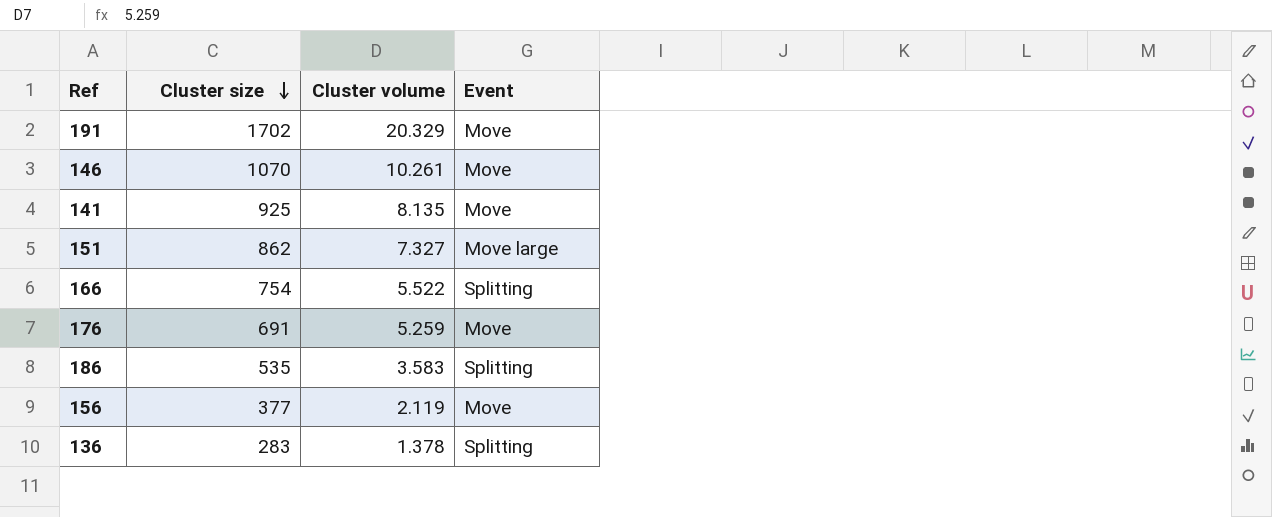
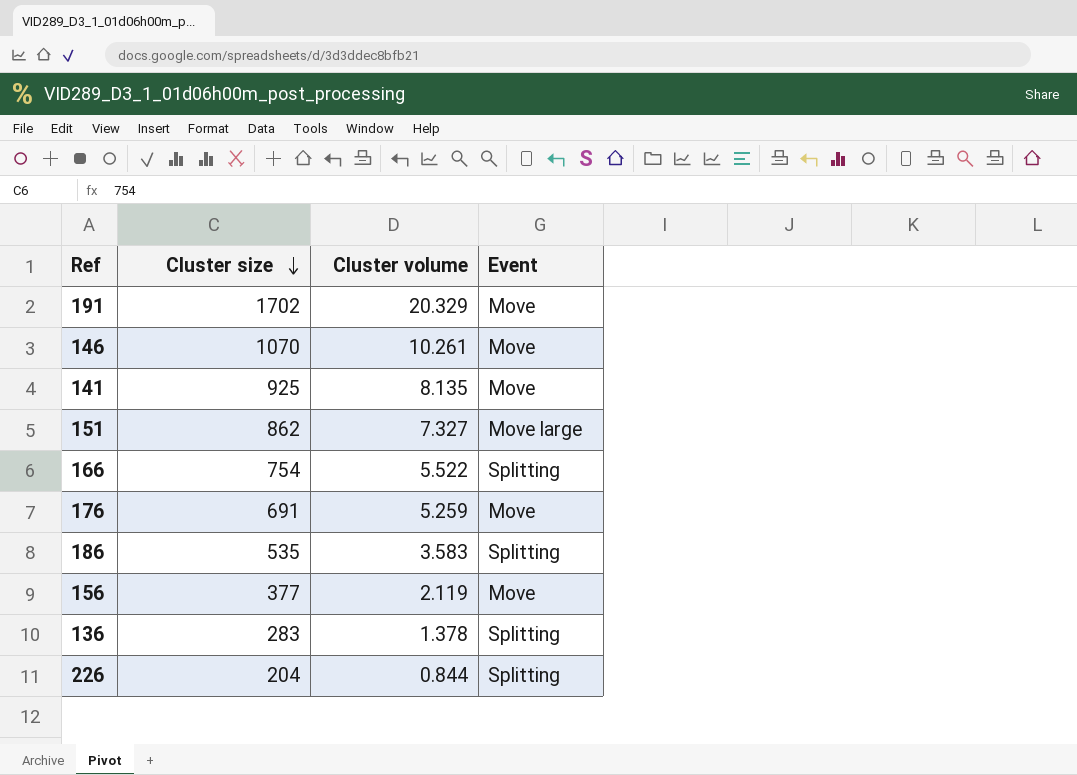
row 226: none -> 204 | 0.844 | Splitting

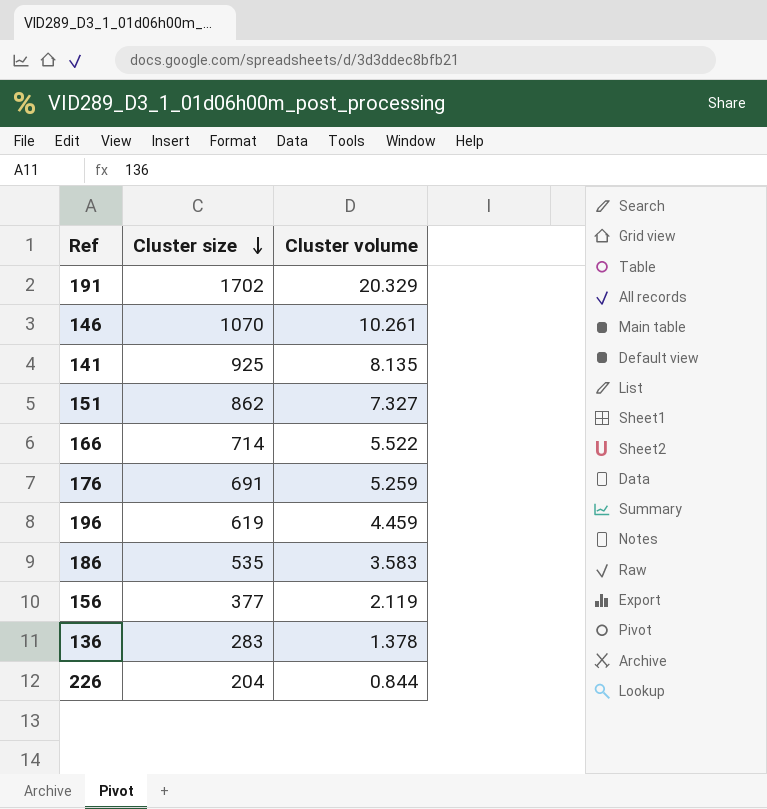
column Event | position: 4 -> none
166 | Cluster size: 754 -> 714
row 196: none -> 619 | 4.459

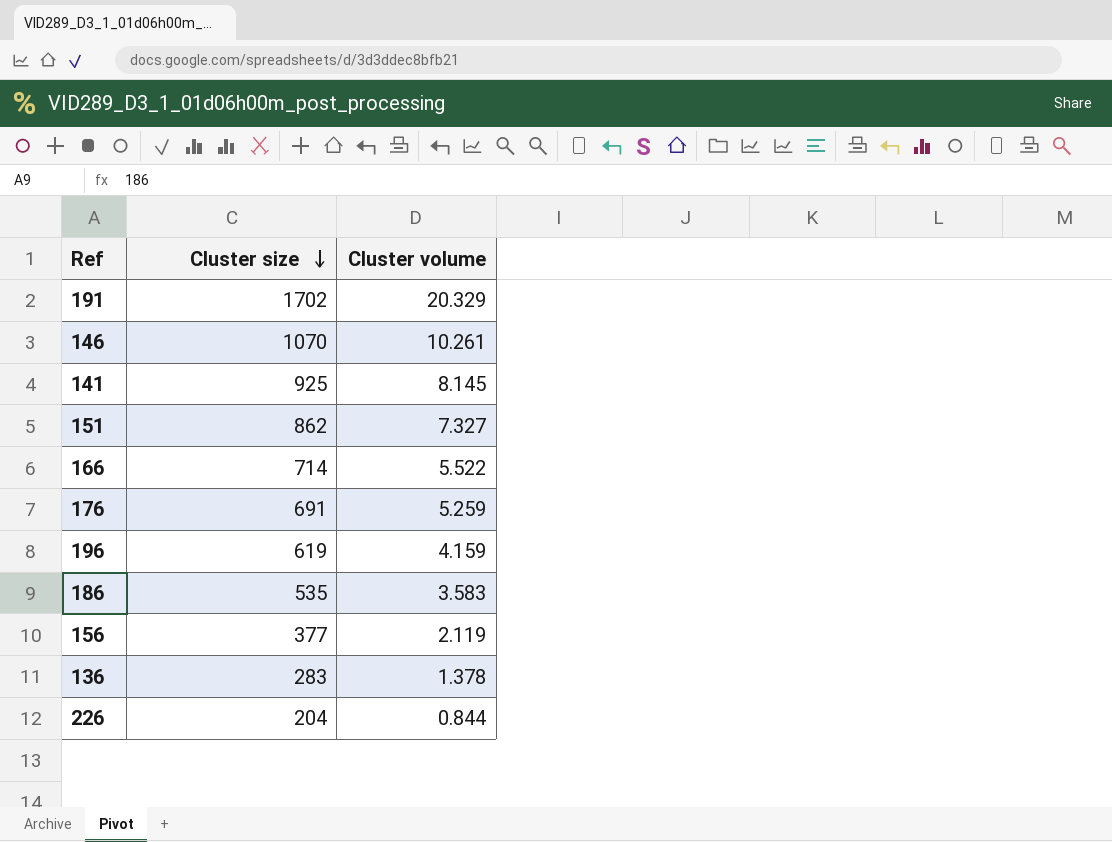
141 | Cluster volume: 8.135 -> 8.145
196 | Cluster volume: 4.459 -> 4.159

